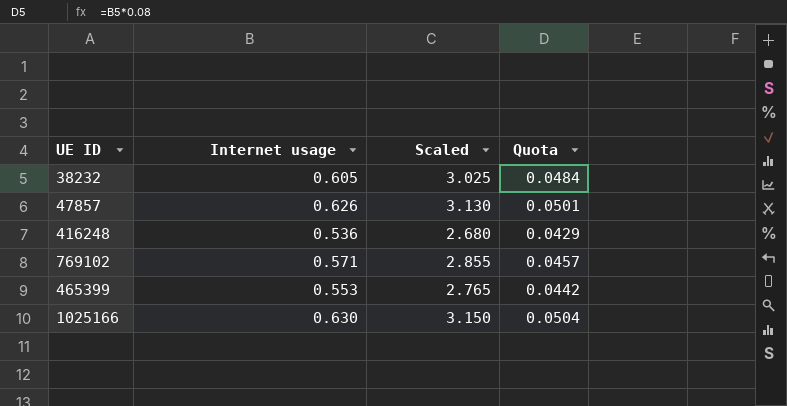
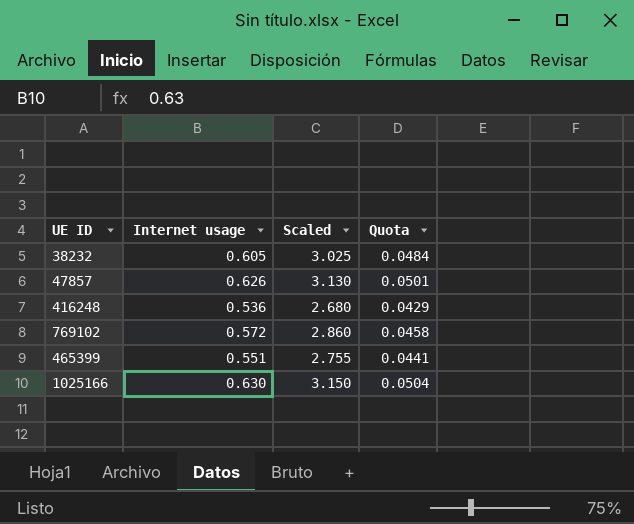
769102 | Internet usage: 0.571 -> 0.572
769102 | Scaled: 2.855 -> 2.860
769102 | Quota: 0.0457 -> 0.0458
465399 | Internet usage: 0.553 -> 0.551
465399 | Scaled: 2.765 -> 2.755
465399 | Quota: 0.0442 -> 0.0441

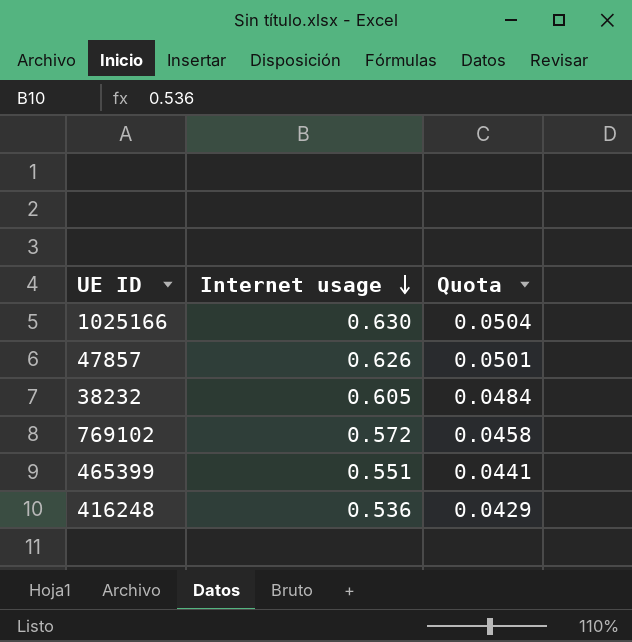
row order: none -> Internet usage descending
column Scaled | formula: [Internet usage] * 5 -> none

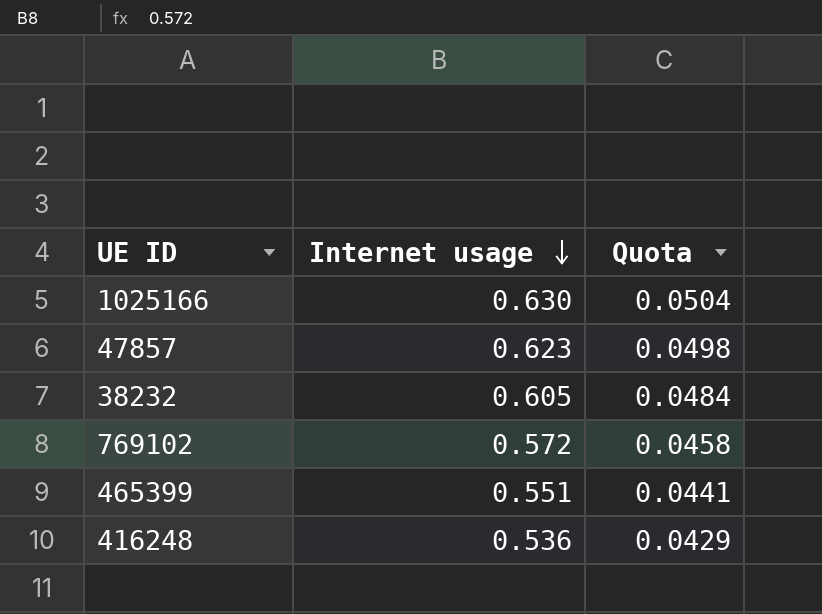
47857 | Internet usage: 0.626 -> 0.623
47857 | Quota: 0.0501 -> 0.0498

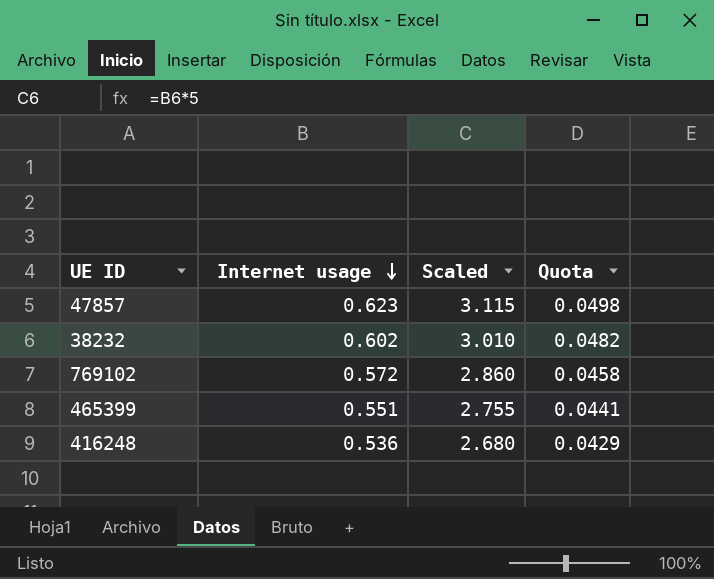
column Scaled | formula: none -> [Internet usage] * 5
row 1025166: 0.630 | 0.0504 -> none
38232 | Internet usage: 0.605 -> 0.602
38232 | Quota: 0.0484 -> 0.0482

